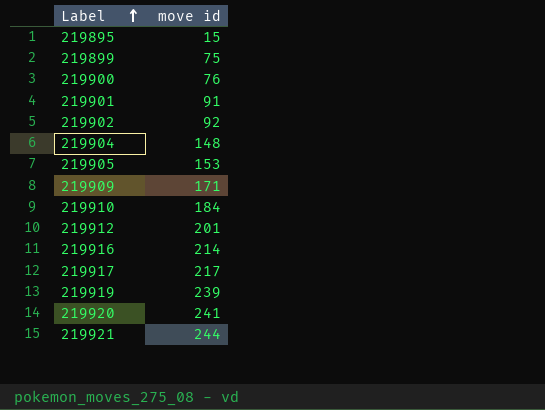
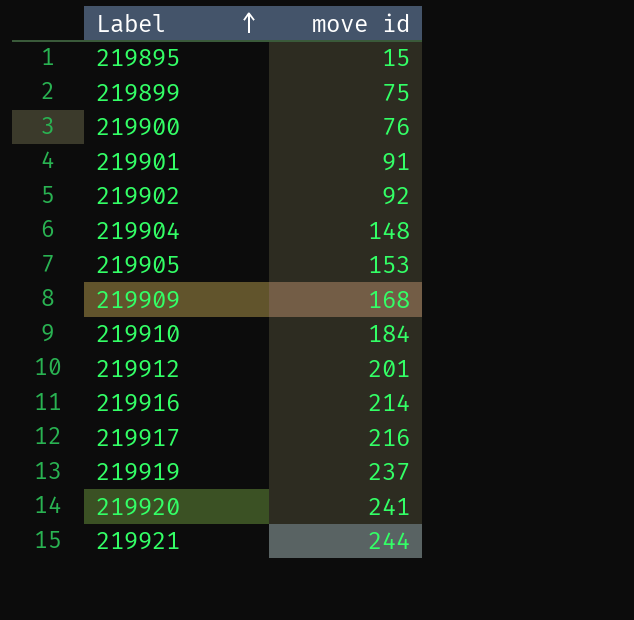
219909 | move id: 171 -> 168
219917 | move id: 217 -> 216
219919 | move id: 239 -> 237

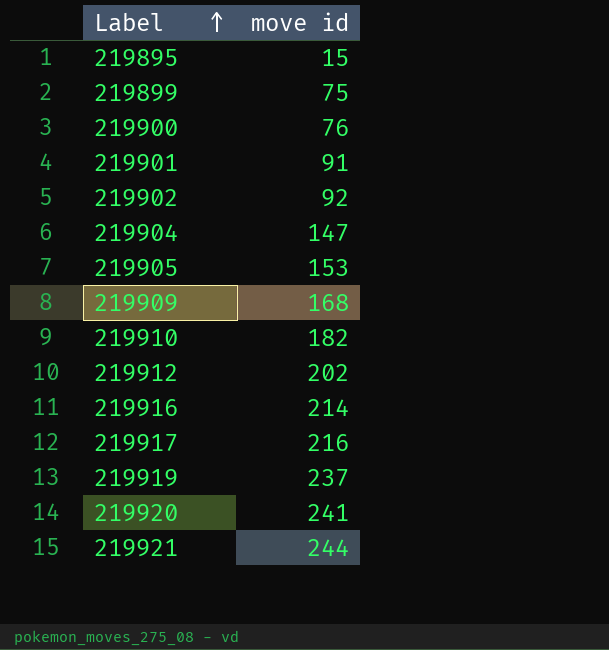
219904 | move id: 148 -> 147
219910 | move id: 184 -> 182
219912 | move id: 201 -> 202

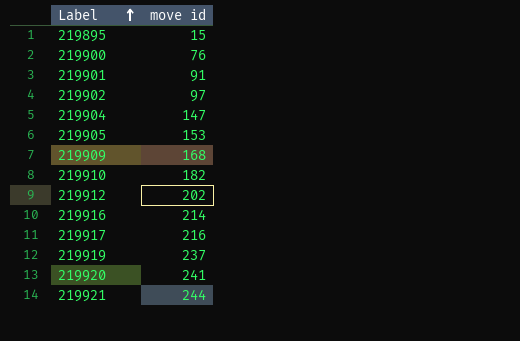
row 219899: 75 -> none
219902 | move id: 92 -> 97

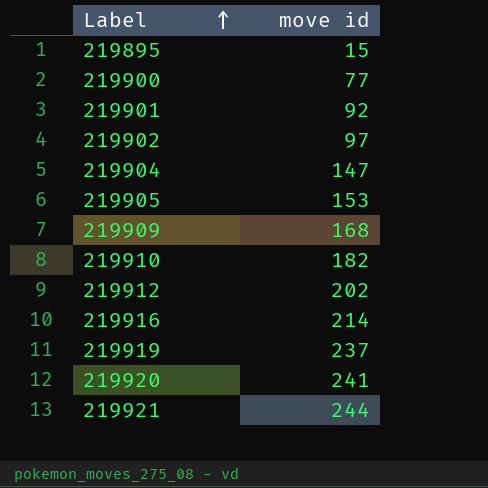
row 219917: 216 -> none
219900 | move id: 76 -> 77
219901 | move id: 91 -> 92

